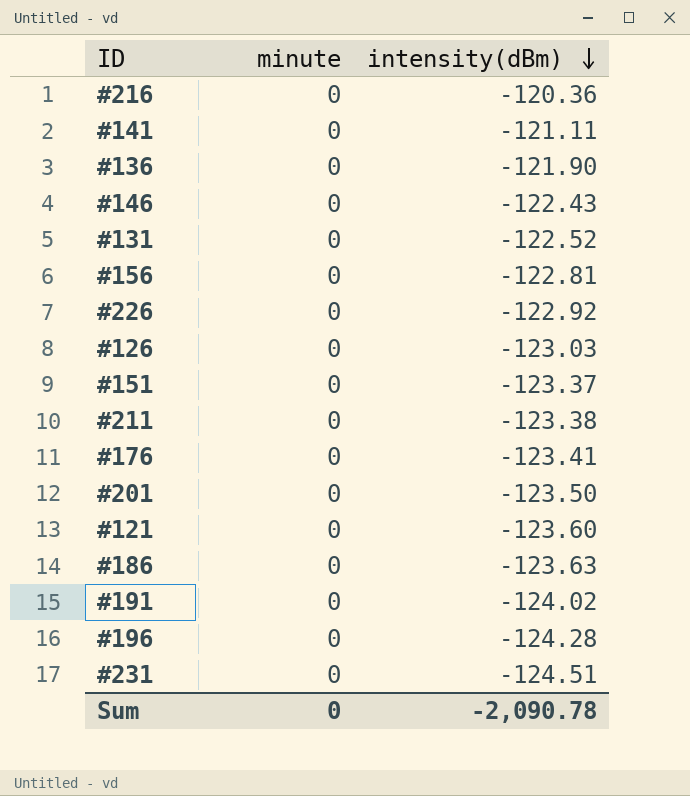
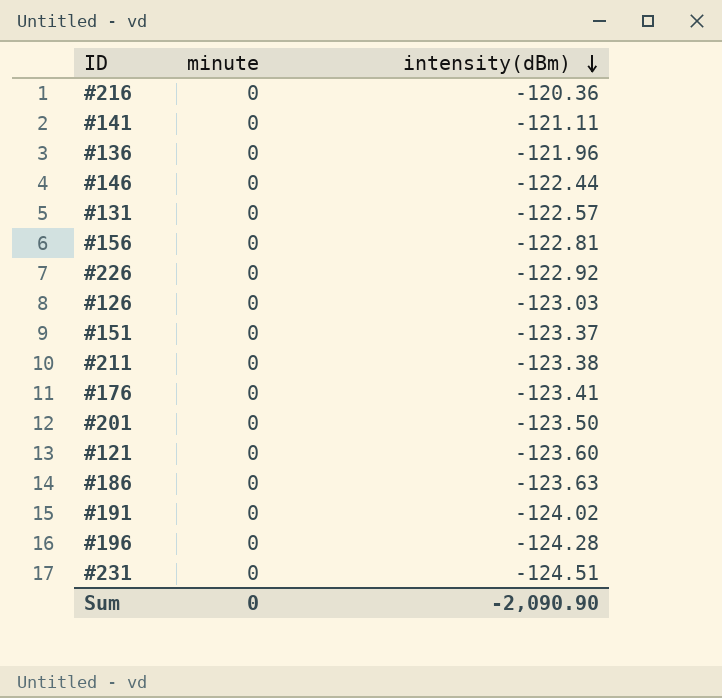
#136 | intensity(dBm): -121.90 -> -121.96
#146 | intensity(dBm): -122.43 -> -122.44
#131 | intensity(dBm): -122.52 -> -122.57
Sum | intensity(dBm): -2,090.78 -> -2,090.90

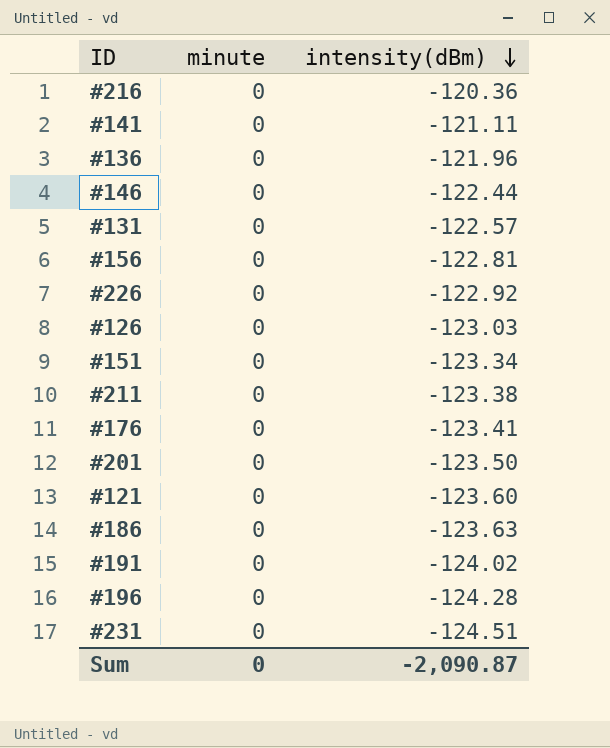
#151 | intensity(dBm): -123.37 -> -123.34
Sum | intensity(dBm): -2,090.90 -> -2,090.87

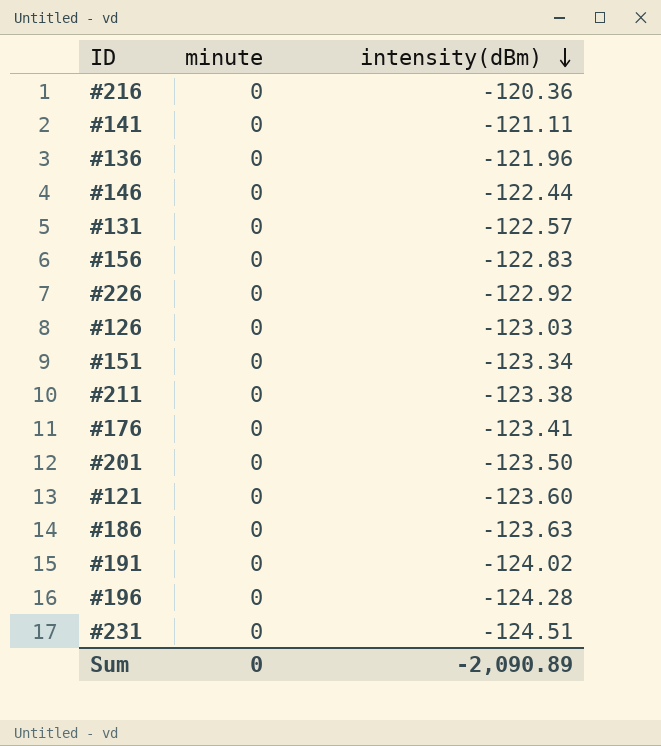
#156 | intensity(dBm): -122.81 -> -122.83
Sum | intensity(dBm): -2,090.87 -> -2,090.89

